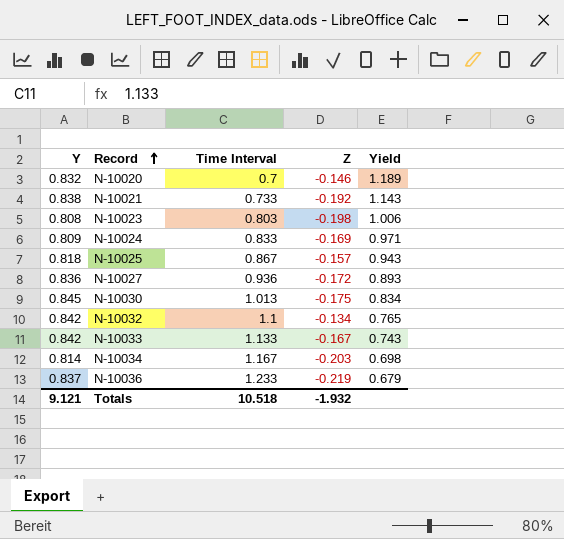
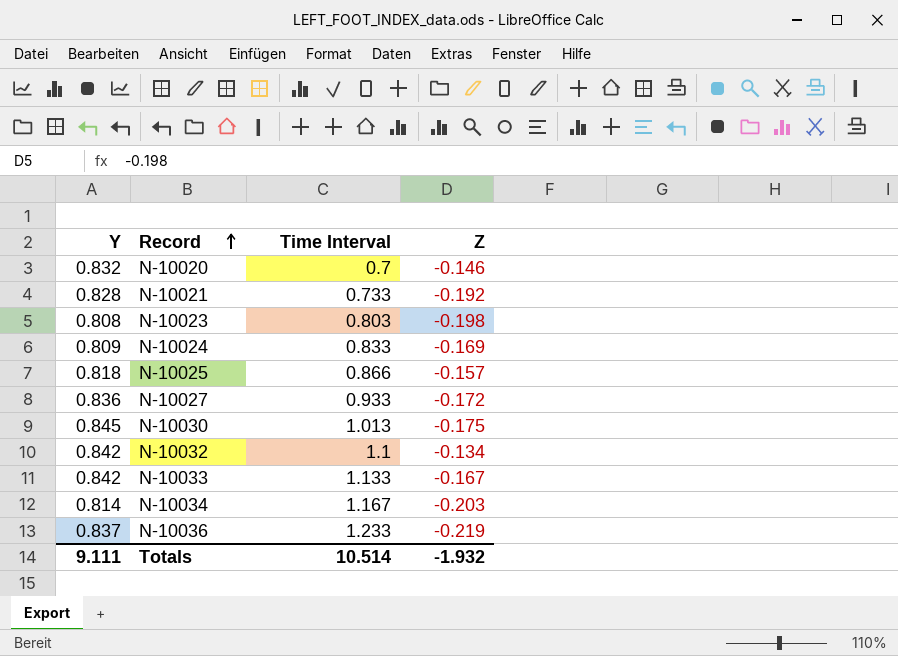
column Yield | formula: [Y] / [Time Interval] -> none
N-10021 | Y: 0.838 -> 0.828
N-10025 | Time Interval: 0.867 -> 0.866
N-10027 | Time Interval: 0.936 -> 0.933
Totals | Y: 9.121 -> 9.111
Totals | Time Interval: 10.518 -> 10.514

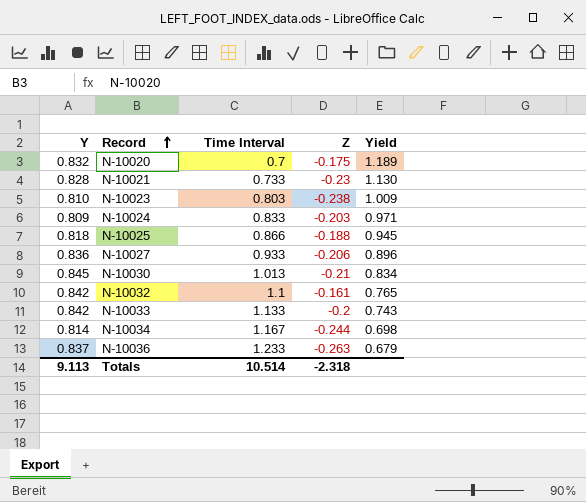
column Yield | formula: none -> [Y] / [Time Interval]
N-10020 | Z: -0.146 -> -0.175
N-10021 | Z: -0.192 -> -0.23
N-10023 | Y: 0.808 -> 0.810
N-10023 | Z: -0.198 -> -0.238
N-10024 | Z: -0.169 -> -0.203
N-10025 | Z: -0.157 -> -0.188
N-10027 | Z: -0.172 -> -0.206
N-10030 | Z: -0.175 -> -0.21
N-10032 | Z: -0.134 -> -0.161
N-10033 | Z: -0.167 -> -0.2
N-10034 | Z: -0.203 -> -0.244
N-10036 | Z: -0.219 -> -0.263
Totals | Y: 9.111 -> 9.113
Totals | Z: -1.932 -> -2.318

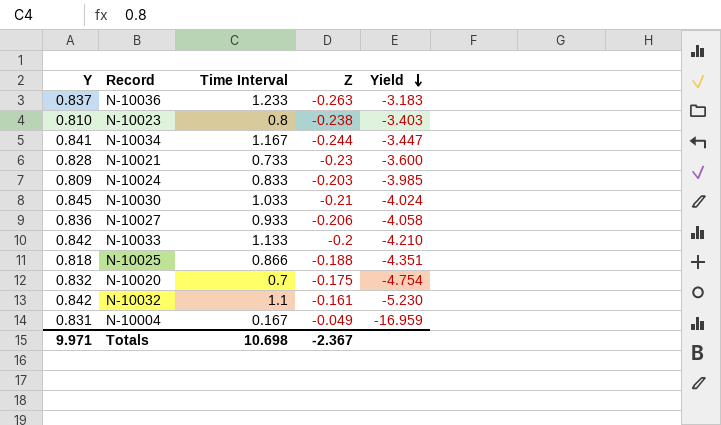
row order: Record ascending -> Yield descending
column Yield | formula: [Y] / [Time Interval] -> [Y] / [Z]
N-10023 | Time Interval: 0.803 -> 0.8
N-10034 | Y: 0.814 -> 0.841
N-10030 | Time Interval: 1.013 -> 1.033
row N-10004: none -> 0.831 | 0.167 | -0.049 | -16.959
Totals | Y: 9.113 -> 9.971
Totals | Time Interval: 10.514 -> 10.698
Totals | Z: -2.318 -> -2.367

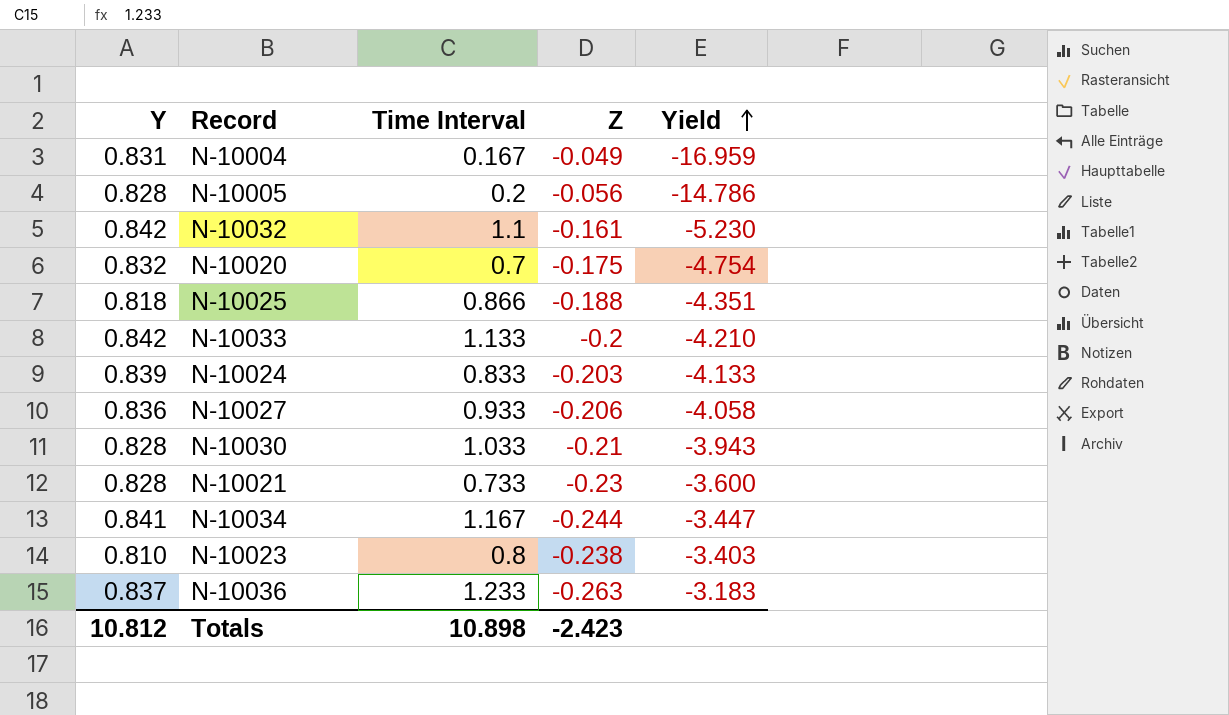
row order: Yield descending -> Yield ascending
row N-10005: none -> 0.828 | 0.2 | -0.056 | -14.786
N-10024 | Y: 0.809 -> 0.839
N-10024 | Yield: -3.985 -> -4.133
N-10030 | Y: 0.845 -> 0.828
N-10030 | Yield: -4.024 -> -3.943
Totals | Y: 9.971 -> 10.812
Totals | Time Interval: 10.698 -> 10.898
Totals | Z: -2.367 -> -2.423

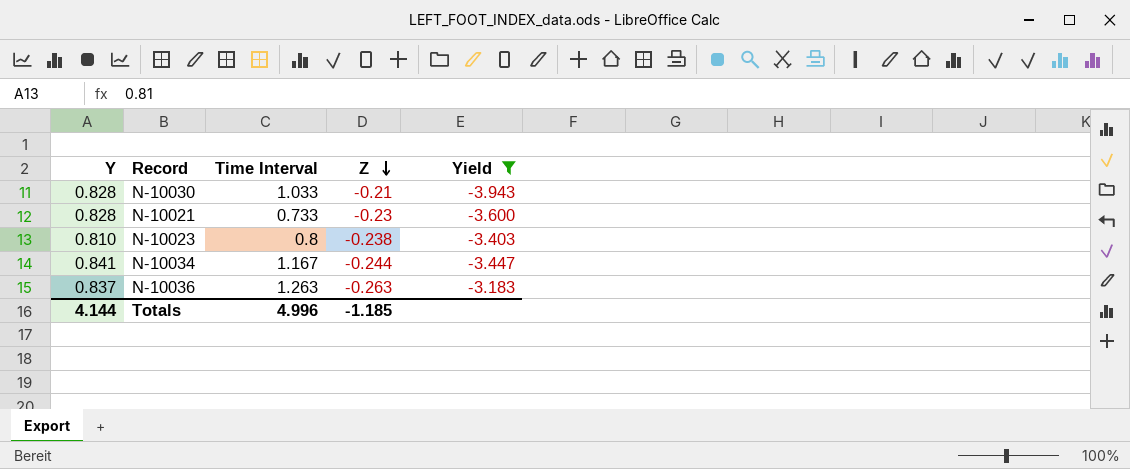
filter: none -> Yield >= -3.943
row order: Yield ascending -> Z descending
N-10036 | Time Interval: 1.233 -> 1.263
Totals | Y: 10.812 -> 4.144
Totals | Time Interval: 10.898 -> 4.996
Totals | Z: -2.423 -> -1.185

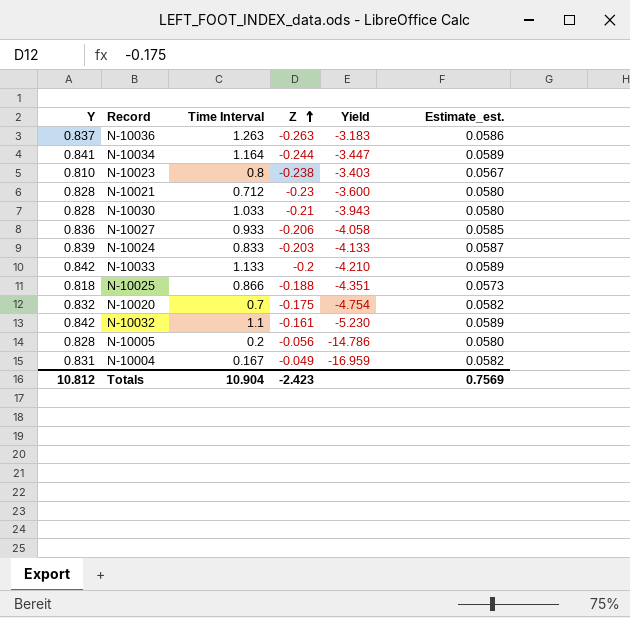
filter: Yield >= -3.943 -> none
row order: Z descending -> Z ascending
column Estimate_est. | formula: none -> [Y] * 0.07
N-10034 | Time Interval: 1.167 -> 1.164
N-10021 | Time Interval: 0.733 -> 0.712
Totals | Y: 4.144 -> 10.812
Totals | Time Interval: 4.996 -> 10.904
Totals | Z: -1.185 -> -2.423

